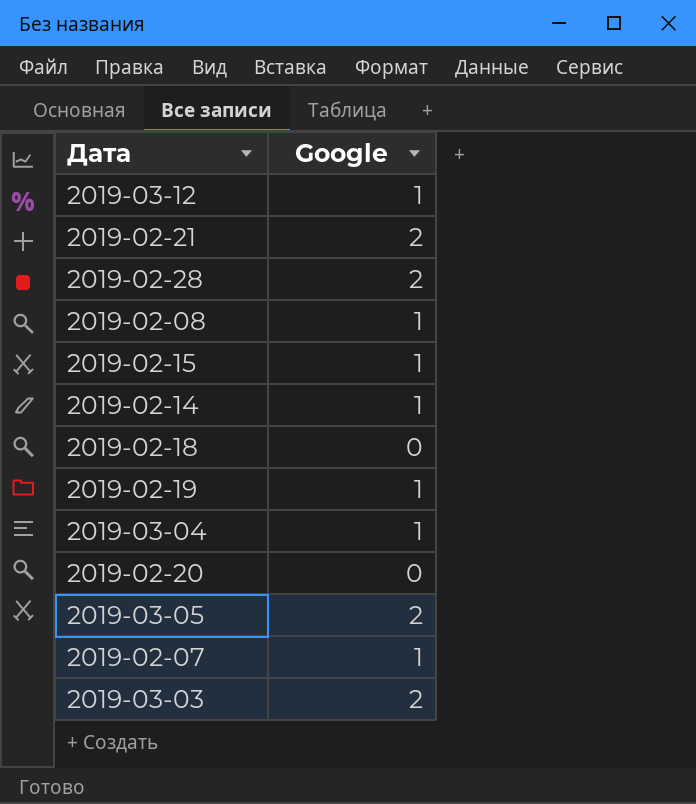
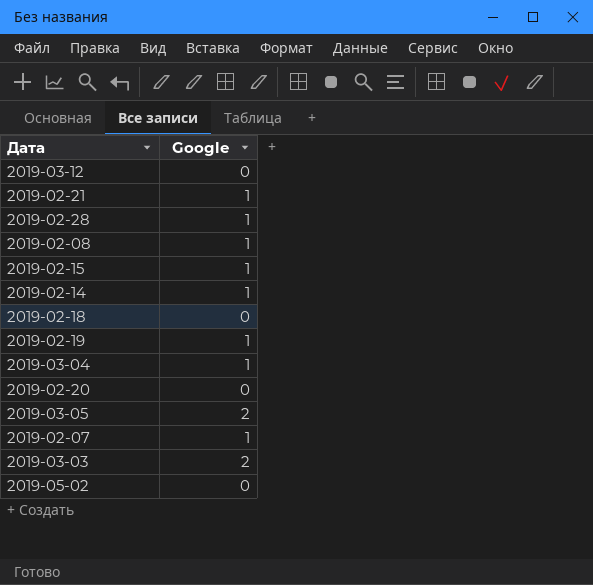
2019-03-12 | Google: 1 -> 0
2019-02-21 | Google: 2 -> 1
2019-02-28 | Google: 2 -> 1
row 2019-05-02: none -> 0

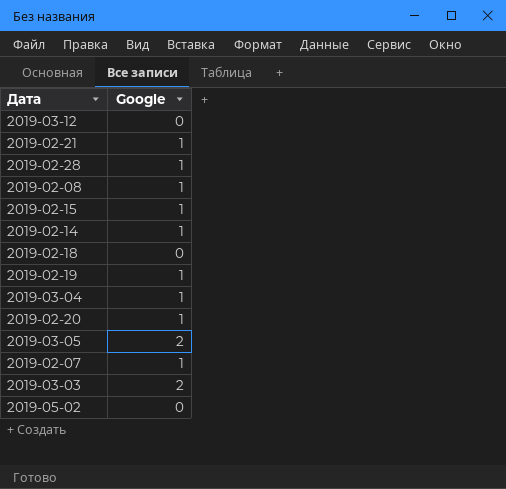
2019-02-20 | Google: 0 -> 1

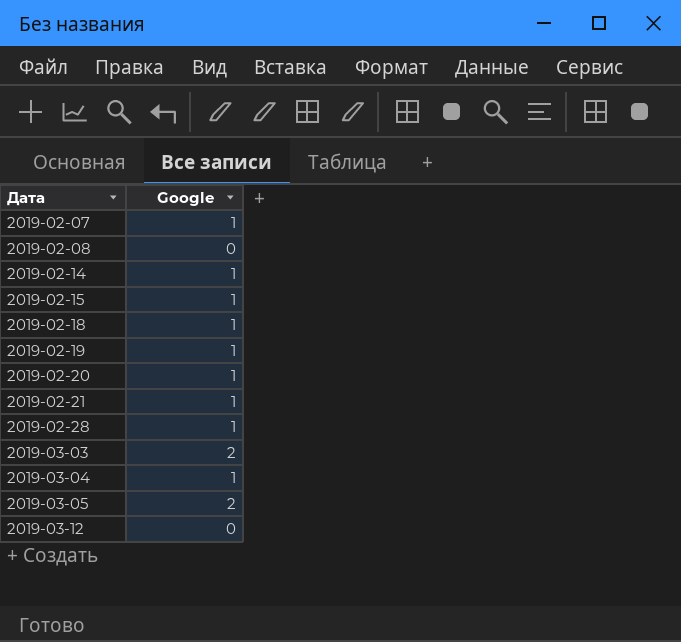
row order: none -> Дата ascending
row 2019-05-02: 0 -> none
2019-02-08 | Google: 1 -> 0
2019-02-18 | Google: 0 -> 1

